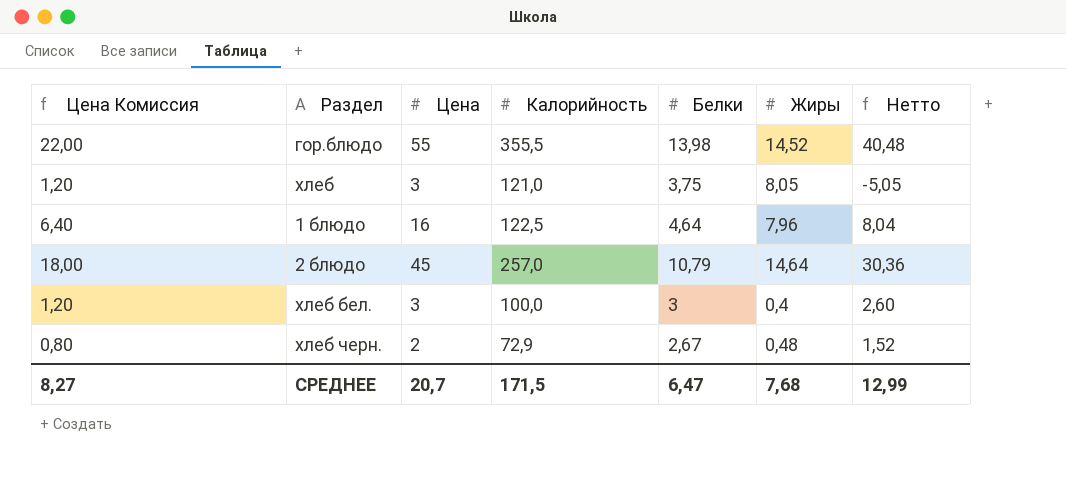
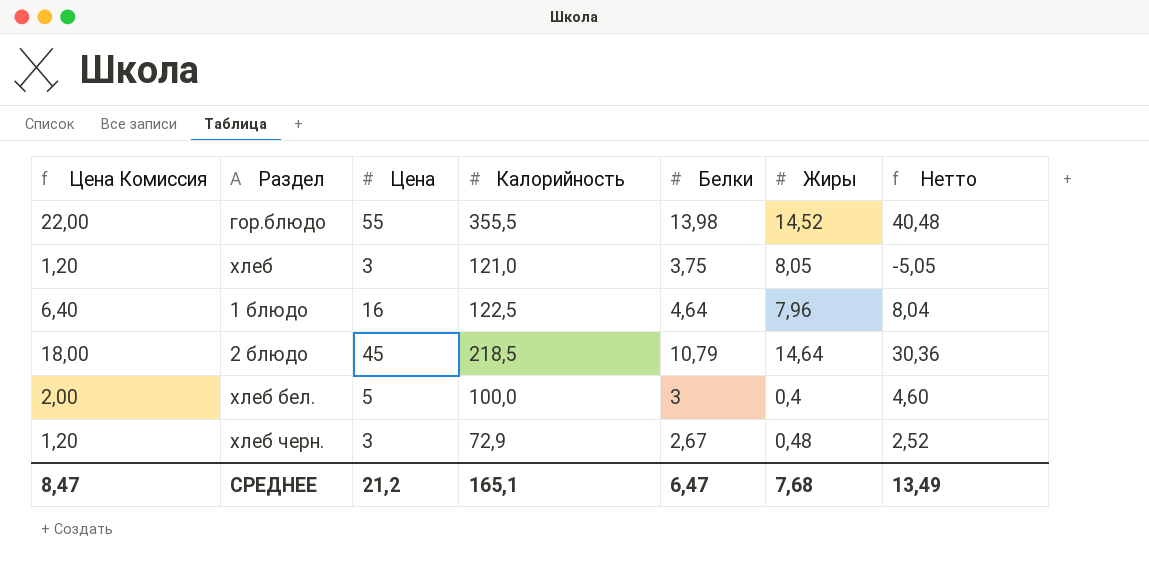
2 блюдо | Калорийность: 257,0 -> 218,5
хлеб бел. | Цена Комиссия: 1,20 -> 2,00
хлеб бел. | Цена: 3 -> 5
хлеб бел. | Нетто: 2,60 -> 4,60
хлеб черн. | Цена Комиссия: 0,80 -> 1,20
хлеб черн. | Цена: 2 -> 3
хлеб черн. | Нетто: 1,52 -> 2,52
СРЕДНЕЕ | Цена Комиссия: 8,27 -> 8,47
СРЕДНЕЕ | Цена: 20,7 -> 21,2
СРЕДНЕЕ | Калорийность: 171,5 -> 165,1
СРЕДНЕЕ | Нетто: 12,99 -> 13,49

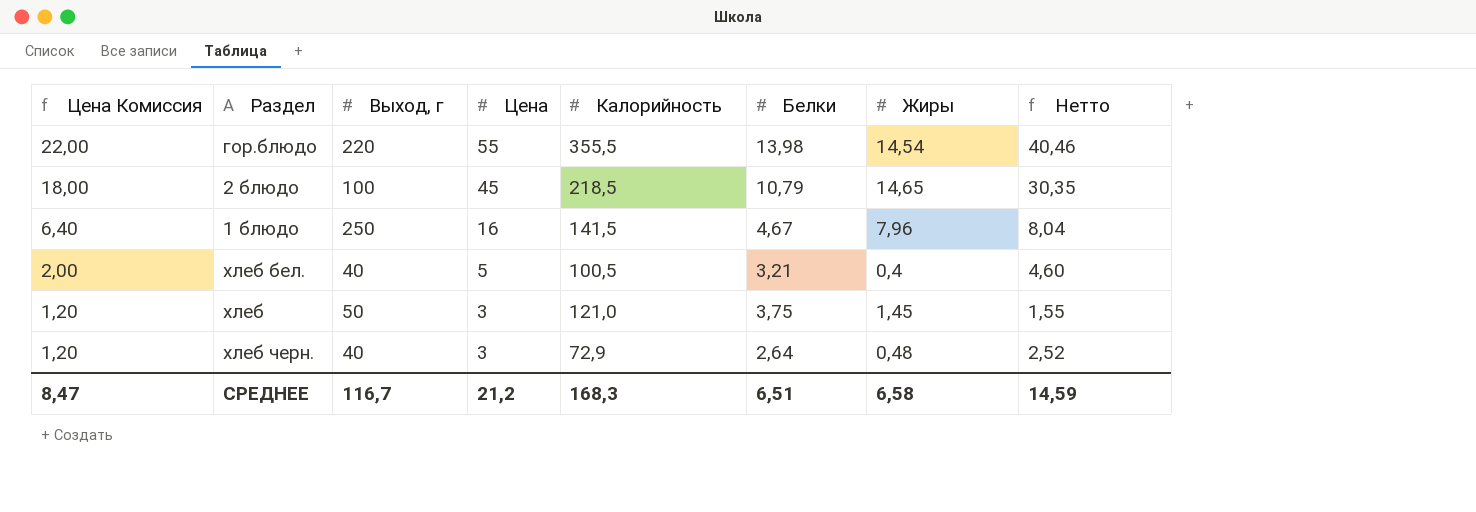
row order: none -> Цена Комиссия descending
column Выход, г | position: none -> 3
гор.блюдо | Жиры: 14,52 -> 14,54
гор.блюдо | Нетто: 40,48 -> 40,46
2 блюдо | Жиры: 14,64 -> 14,65
2 блюдо | Нетто: 30,36 -> 30,35
1 блюдо | Калорийность: 122,5 -> 141,5
1 блюдо | Белки: 4,64 -> 4,67
хлеб бел. | Калорийность: 100,0 -> 100,5
хлеб бел. | Белки: 3 -> 3,21
хлеб | Жиры: 8,05 -> 1,45
хлеб | Нетто: -5,05 -> 1,55
хлеб черн. | Белки: 2,67 -> 2,64
СРЕДНЕЕ | Калорийность: 165,1 -> 168,3
СРЕДНЕЕ | Белки: 6,47 -> 6,51
СРЕДНЕЕ | Жиры: 7,68 -> 6,58
СРЕДНЕЕ | Нетто: 13,49 -> 14,59

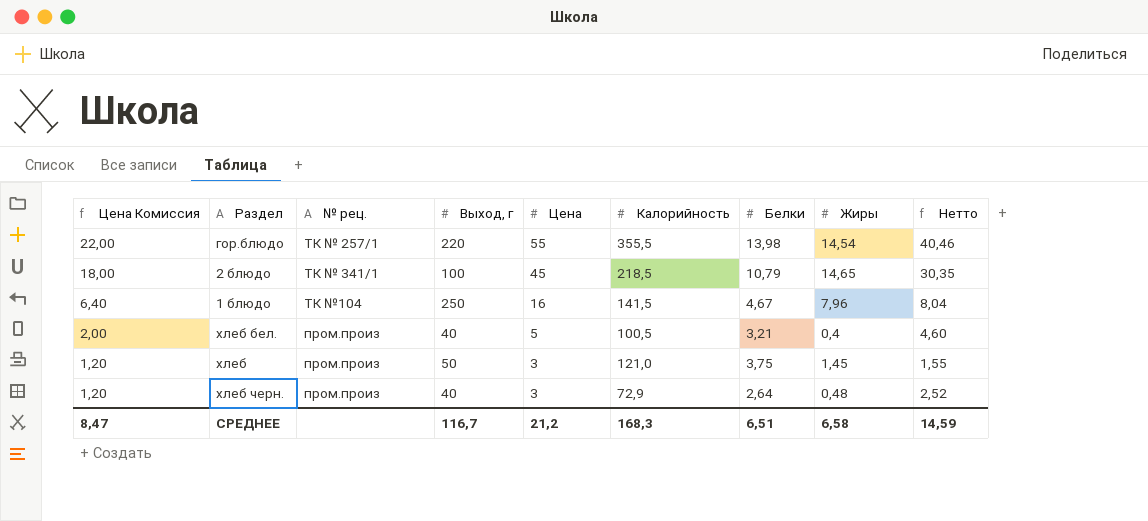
column № рец. | position: none -> 3

